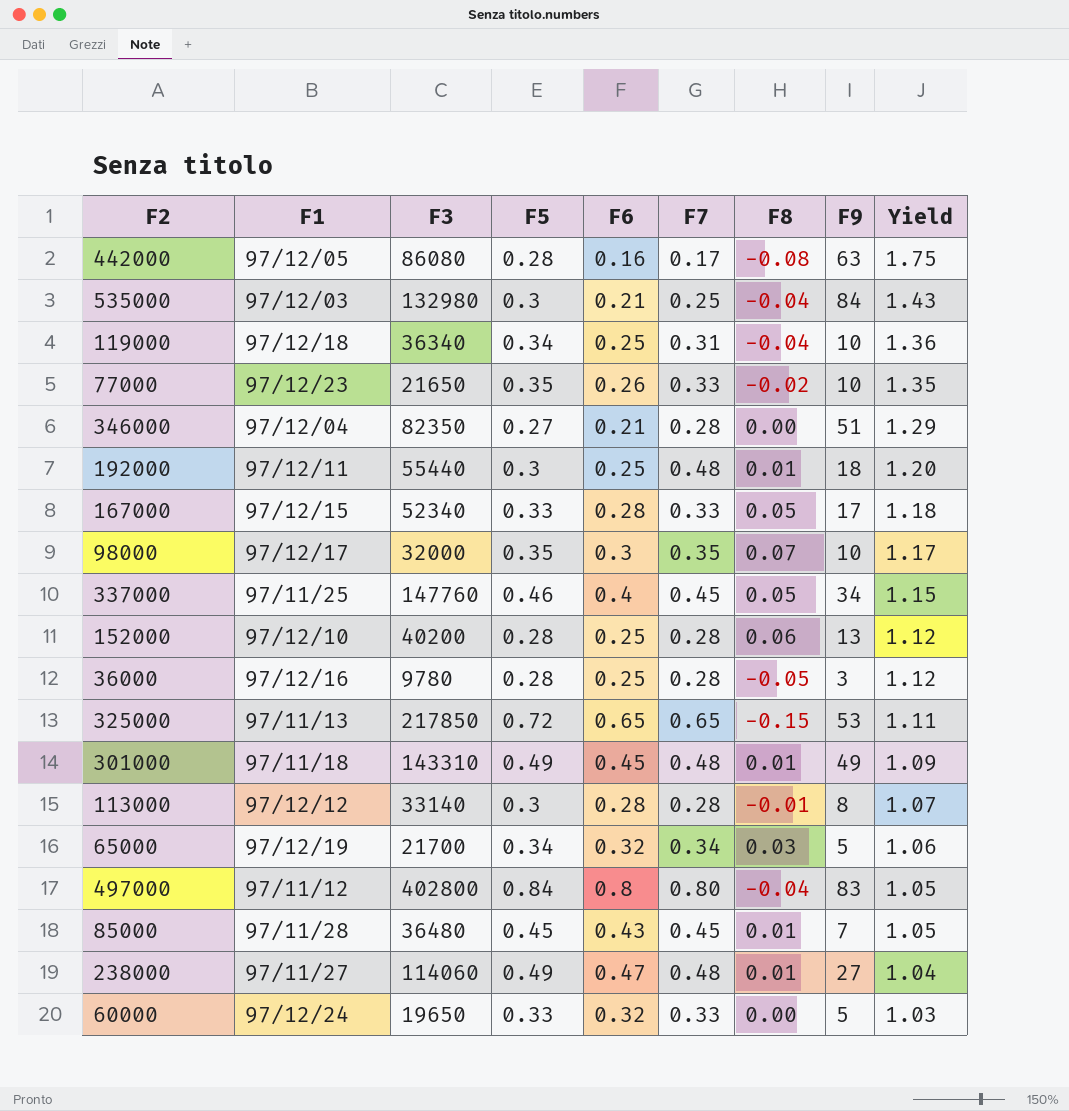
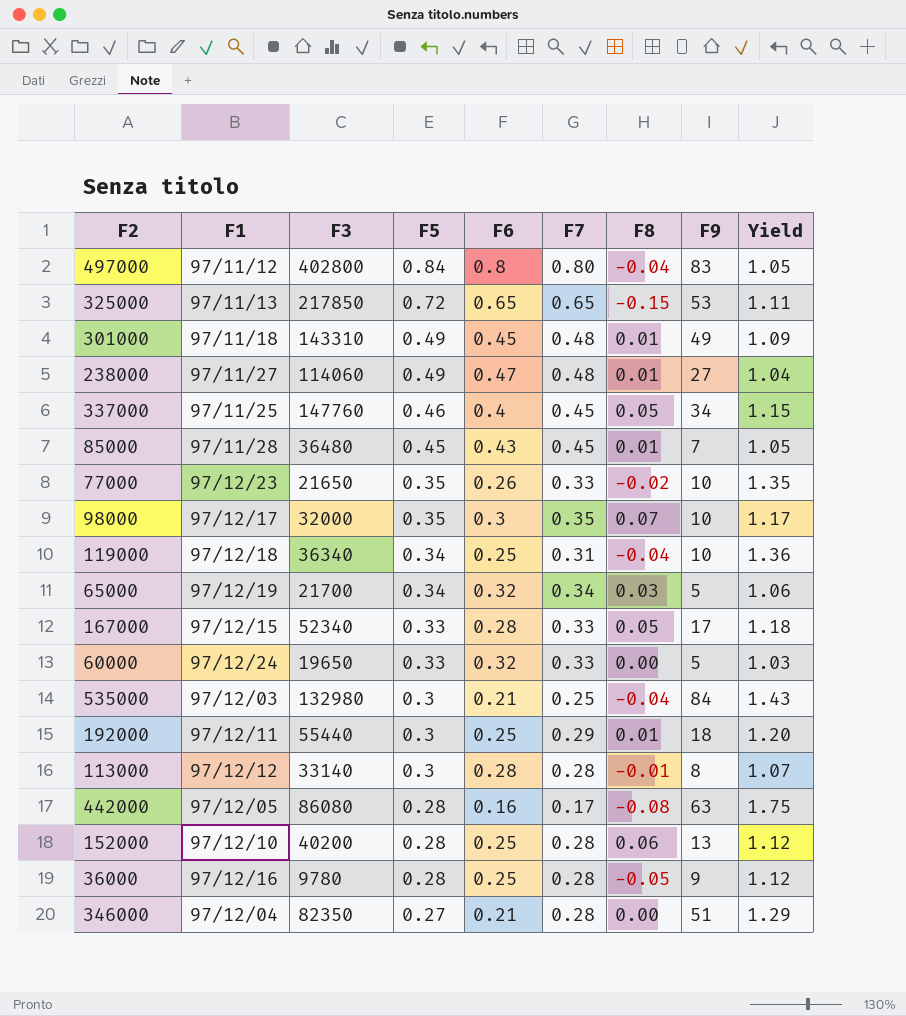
row order: Yield descending -> F5 descending
192000 | F7: 0.48 -> 0.29
36000 | F9: 3 -> 9

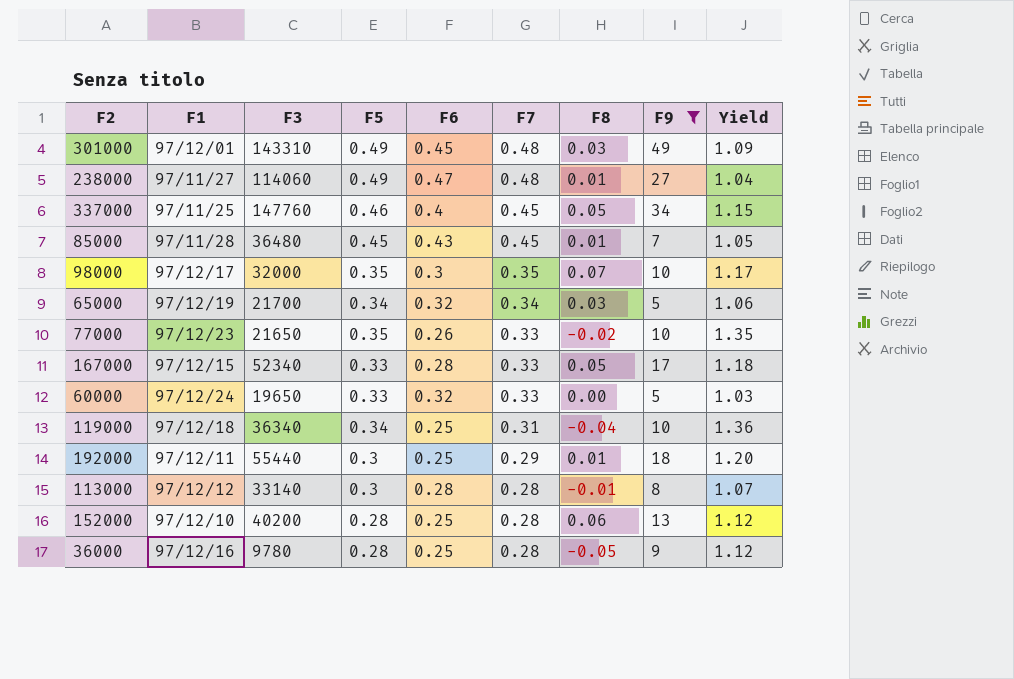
filter: none -> F9 <= 49
row order: F5 descending -> F7 descending
301000 | F1: 97/11/18 -> 97/12/01
301000 | F8: 0.01 -> 0.03

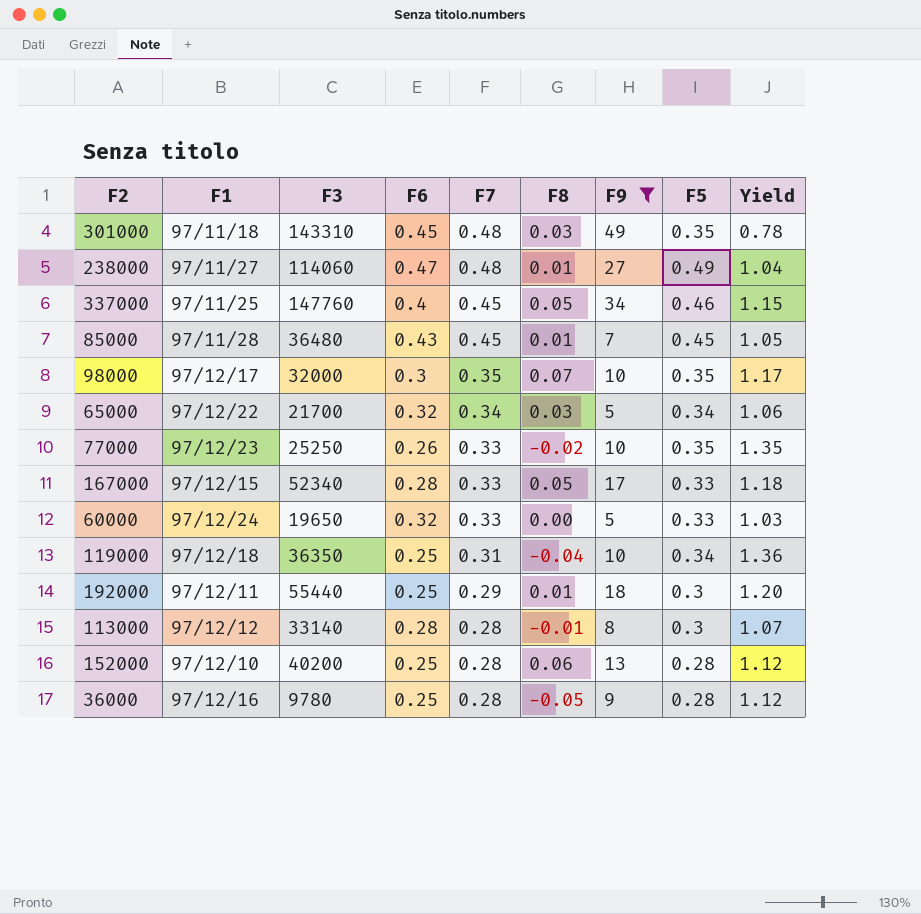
column F5 | position: 4 -> 8
301000 | F1: 97/12/01 -> 97/11/18
301000 | F5: 0.49 -> 0.35
301000 | Yield: 1.09 -> 0.78
65000 | F1: 97/12/19 -> 97/12/22
77000 | F3: 21650 -> 25250
119000 | F3: 36340 -> 36350

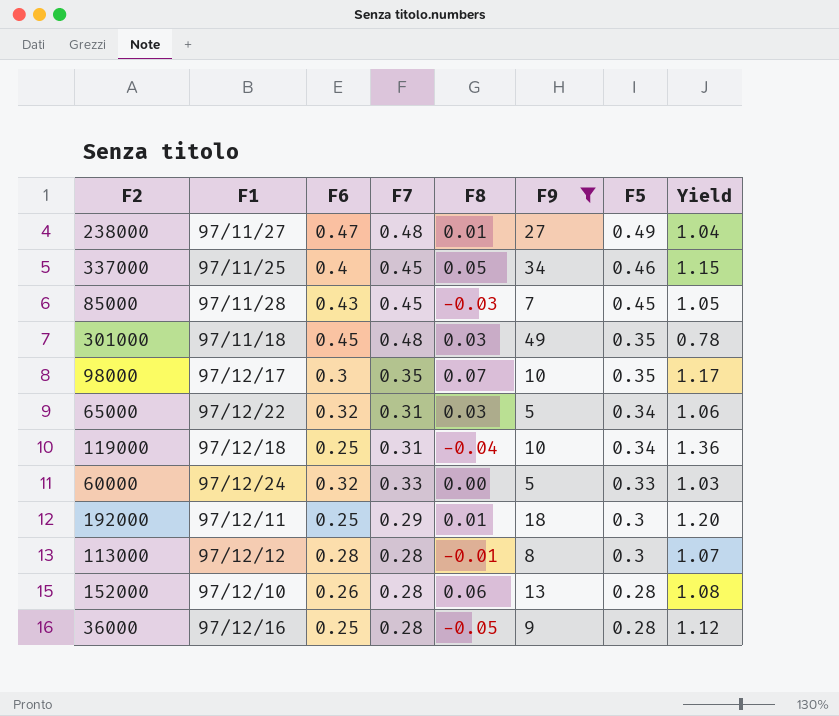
row order: F7 descending -> F5 descending
column F3 | position: 3 -> none
row 77000: 97/12/23 | 25250 | 0.26 | 0.33 | -0.02 | 10 | 0.35 | 1.35 -> none
row 167000: 97/12/15 | 52340 | 0.28 | 0.33 | 0.05 | 17 | 0.33 | 1.18 -> none
85000 | F8: 0.01 -> -0.03
65000 | F7: 0.34 -> 0.31
152000 | F6: 0.25 -> 0.26
152000 | Yield: 1.12 -> 1.08

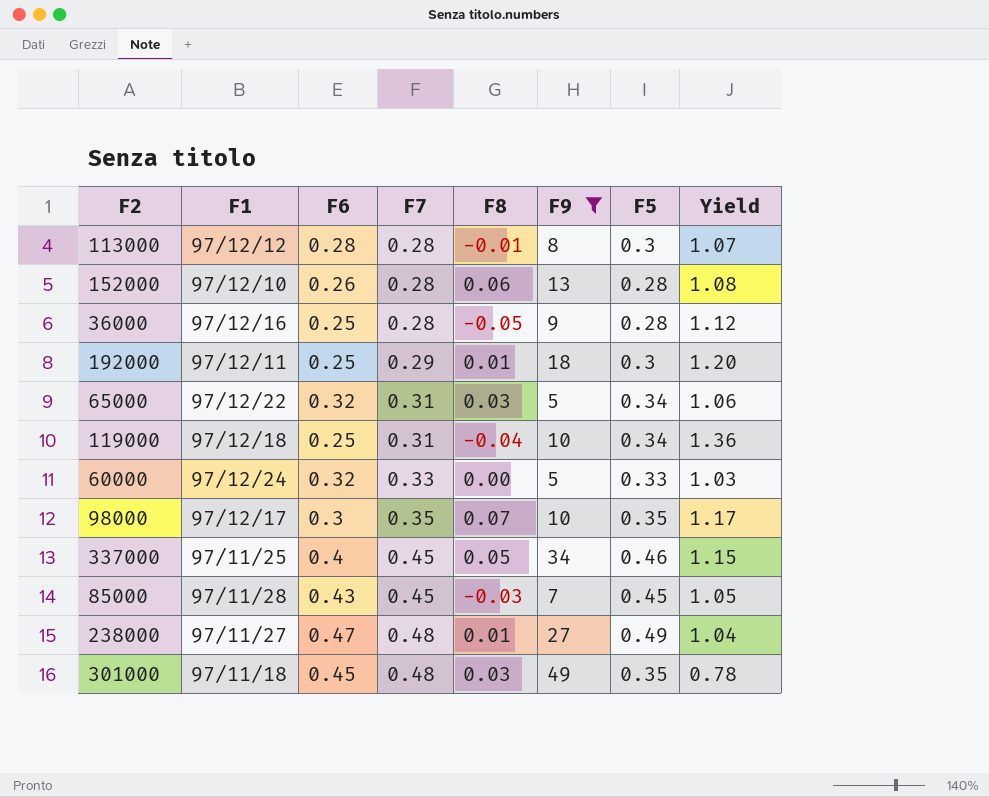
row order: F5 descending -> F7 ascending

